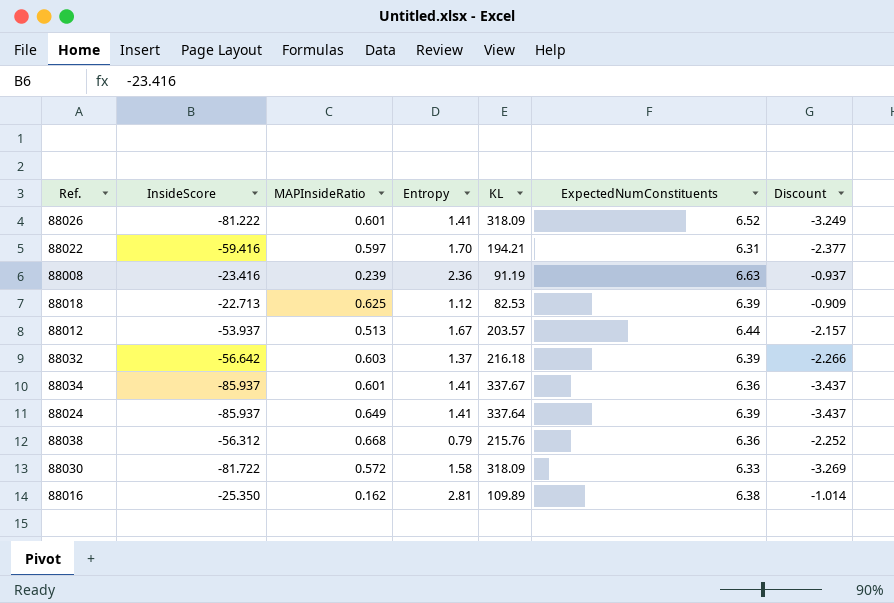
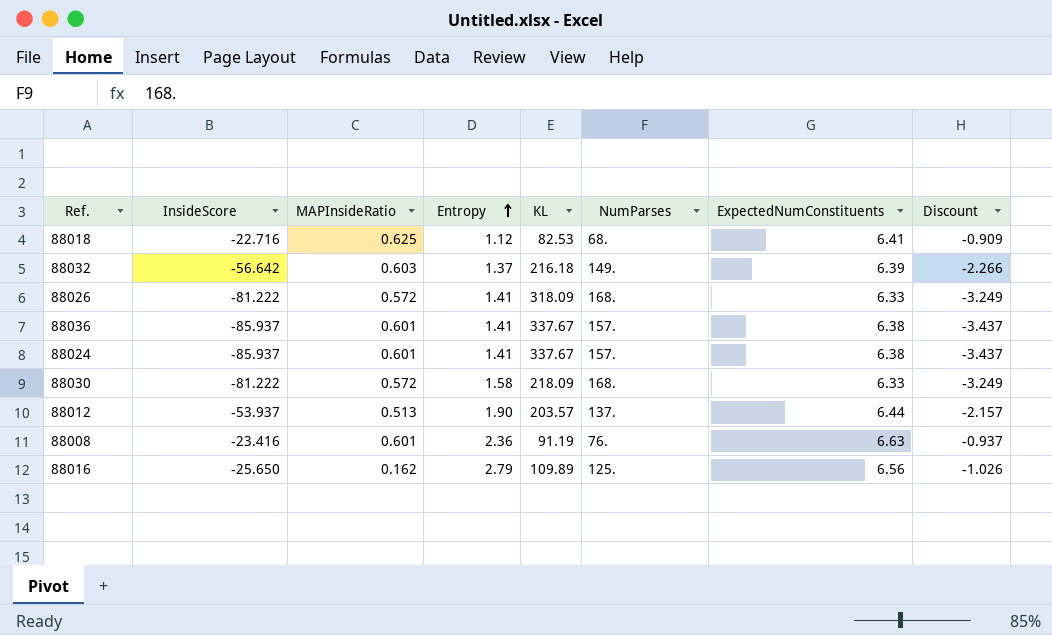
row order: none -> Entropy ascending
column NumParses | position: none -> 6
row 88022: -59.416 | 0.597 | 1.70 | 194.21 | 6.31 | -2.377 -> none
row 88034: -85.937 | 0.601 | 1.41 | 337.67 | 6.36 | -3.437 -> none
row 88038: -56.312 | 0.668 | 0.79 | 215.76 | 6.36 | -2.252 -> none
88018 | InsideScore: -22.713 -> -22.716
88018 | ExpectedNumConstituents: 6.39 -> 6.41
88026 | MAPInsideRatio: 0.601 -> 0.572
88026 | ExpectedNumConstituents: 6.52 -> 6.33
row 88036: none -> -85.937 | 0.601 | 1.41 | 337.67 | 157. | 6.38 | -3.437
88024 | MAPInsideRatio: 0.649 -> 0.601
88024 | KL: 337.64 -> 337.67
88024 | ExpectedNumConstituents: 6.39 -> 6.38
88030 | InsideScore: -81.722 -> -81.222
88030 | KL: 318.09 -> 218.09
88030 | Discount: -3.269 -> -3.249
88012 | Entropy: 1.67 -> 1.90
88008 | MAPInsideRatio: 0.239 -> 0.601
88016 | InsideScore: -25.350 -> -25.650
88016 | Entropy: 2.81 -> 2.79
88016 | ExpectedNumConstituents: 6.38 -> 6.56
88016 | Discount: -1.014 -> -1.026

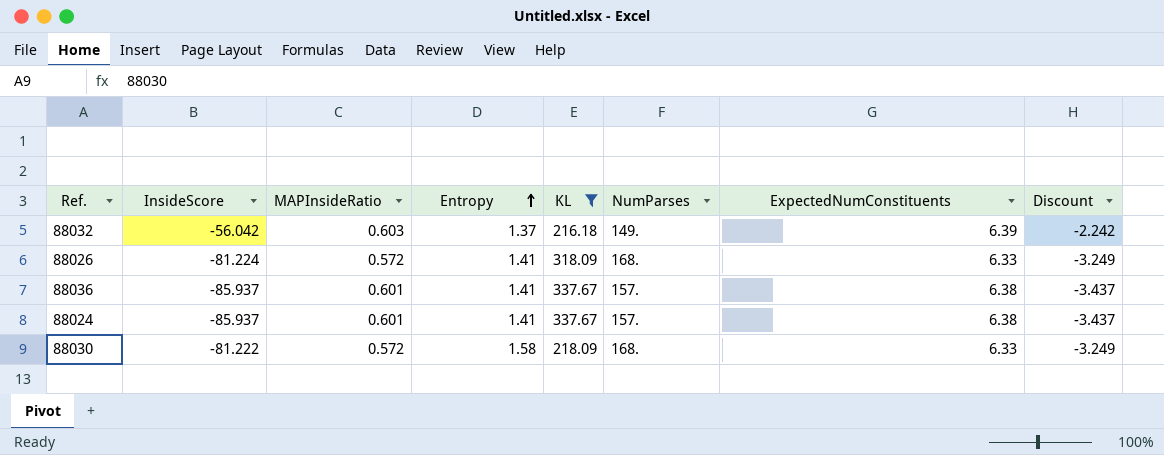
filter: none -> KL >= 216.18
88032 | InsideScore: -56.642 -> -56.042
88032 | Discount: -2.266 -> -2.242
88026 | InsideScore: -81.222 -> -81.224

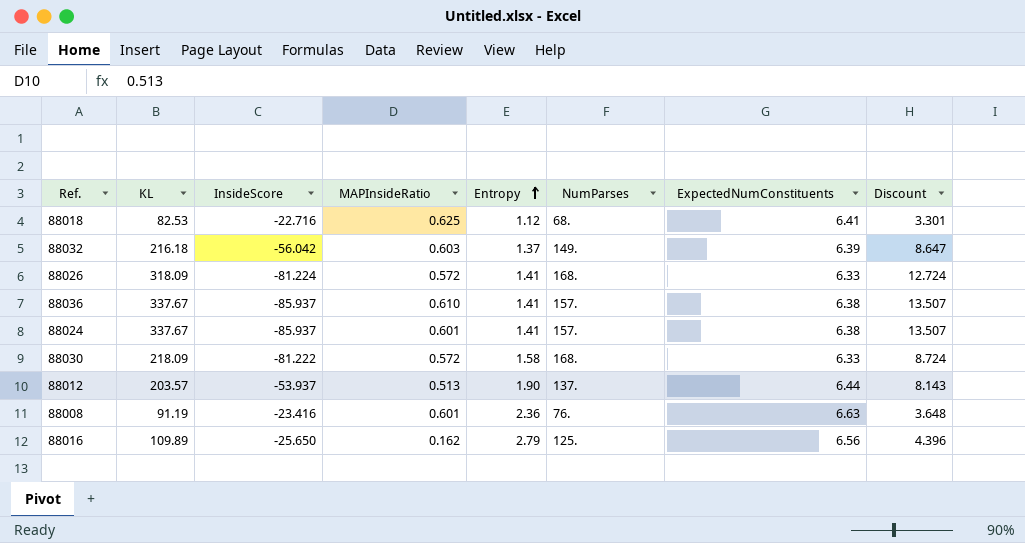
filter: KL >= 216.18 -> none
column KL | position: 5 -> 2
column Discount | formula: [InsideScore] * 0.04 -> [KL] * 0.04
88036 | MAPInsideRatio: 0.601 -> 0.610

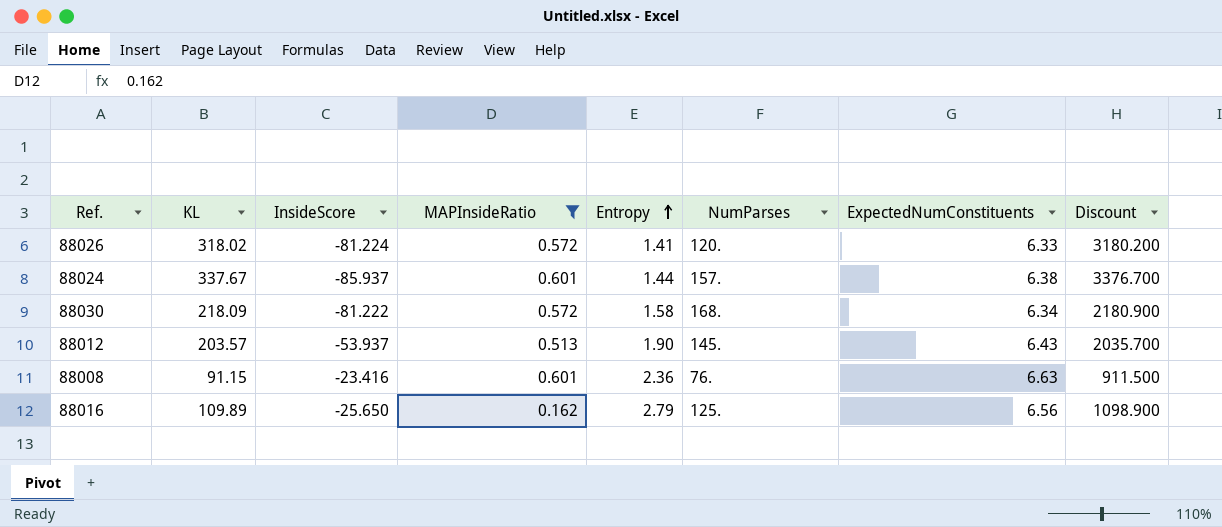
filter: none -> MAPInsideRatio <= 0.601
column Discount | formula: [KL] * 0.04 -> [KL] * 10
88026 | KL: 318.09 -> 318.02
88026 | NumParses: 168. -> 120.
88024 | Entropy: 1.41 -> 1.44
88030 | ExpectedNumConstituents: 6.33 -> 6.34
88012 | NumParses: 137. -> 145.
88012 | ExpectedNumConstituents: 6.44 -> 6.43
88008 | KL: 91.19 -> 91.15

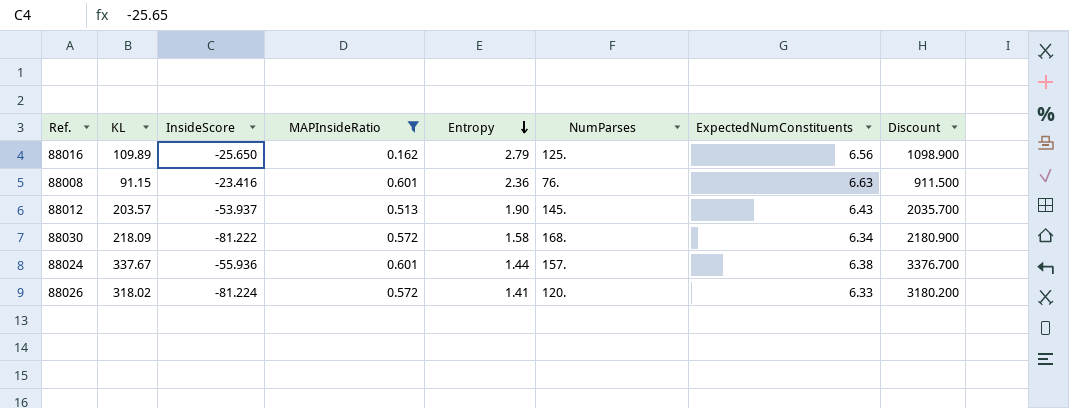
row order: Entropy ascending -> Entropy descending
88024 | InsideScore: -85.937 -> -55.936

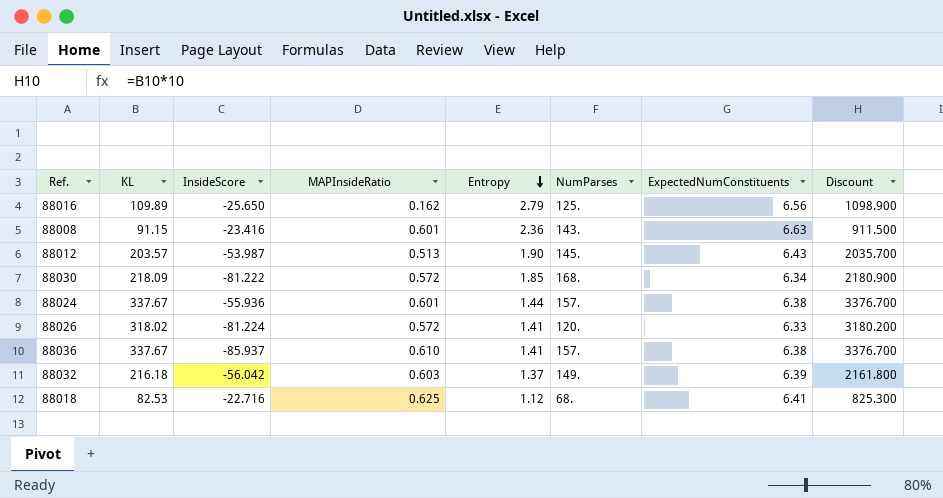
filter: MAPInsideRatio <= 0.601 -> none
88008 | NumParses: 76. -> 143.
88012 | InsideScore: -53.937 -> -53.987
88030 | Entropy: 1.58 -> 1.85

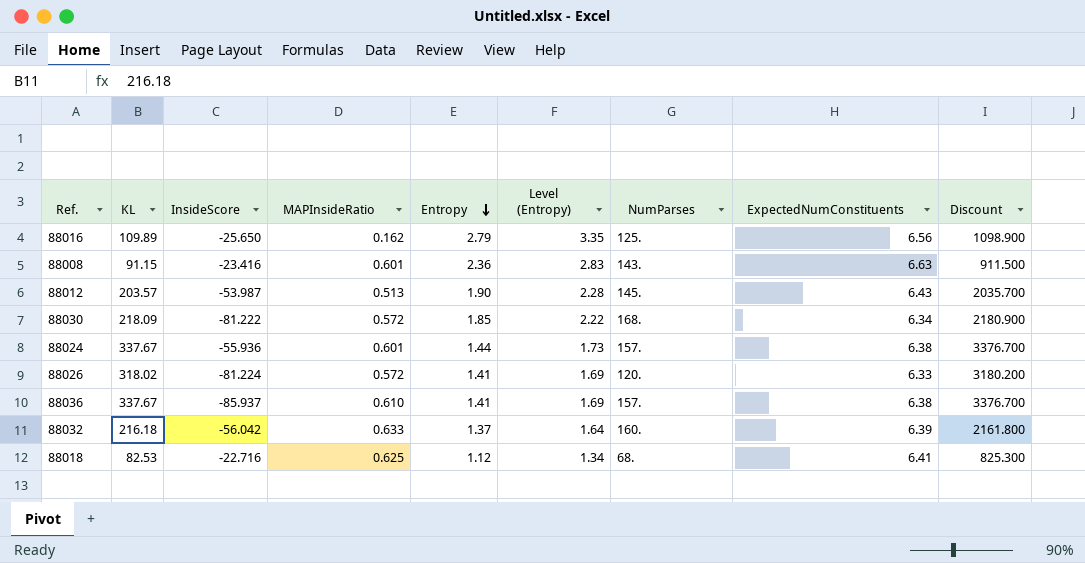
column Level (Entropy) | formula: none -> [Entropy] * 1.2
88032 | MAPInsideRatio: 0.603 -> 0.633
88032 | NumParses: 149. -> 160.

